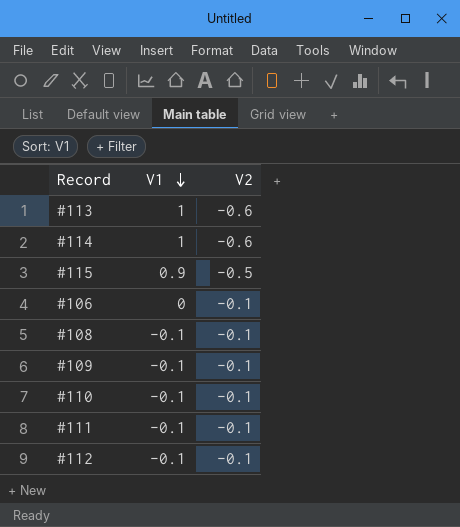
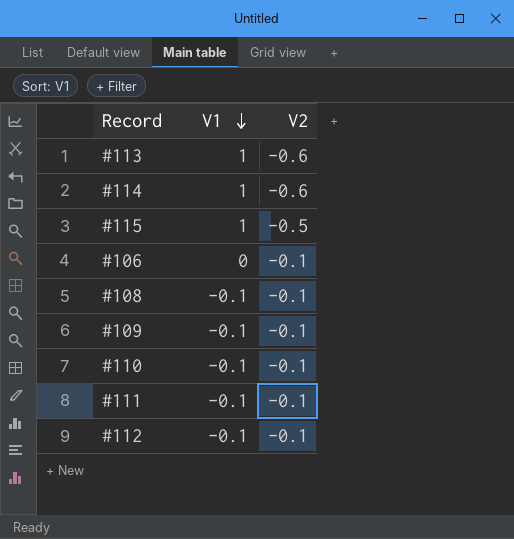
#115 | V1: 0.9 -> 1

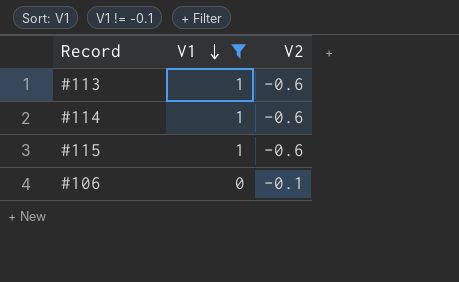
filter: none -> V1 != -0.1
#115 | V2: -0.5 -> -0.6

